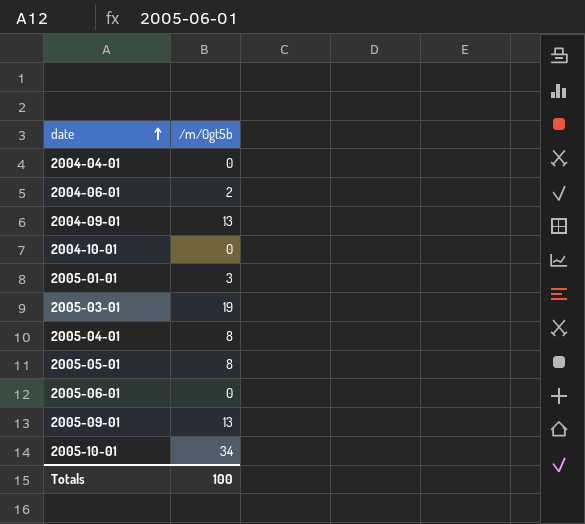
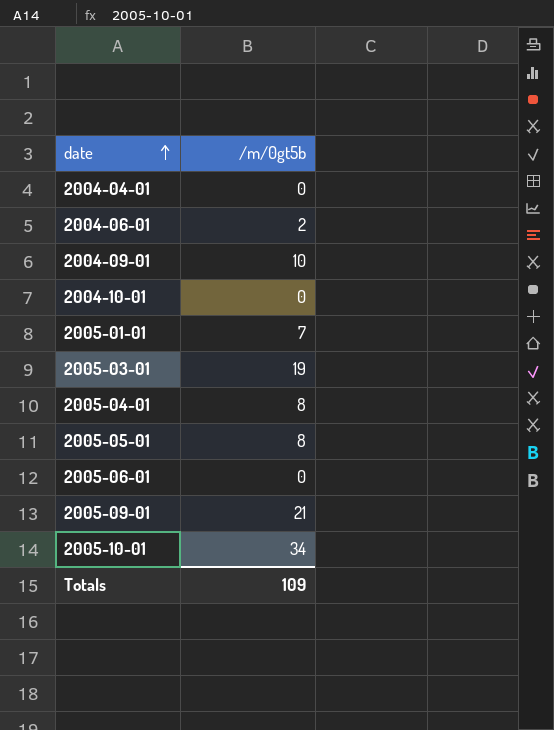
2004-09-01 | /m/0gt5b: 13 -> 10
2005-01-01 | /m/0gt5b: 3 -> 7
2005-09-01 | /m/0gt5b: 13 -> 21
Totals | /m/0gt5b: 100 -> 109

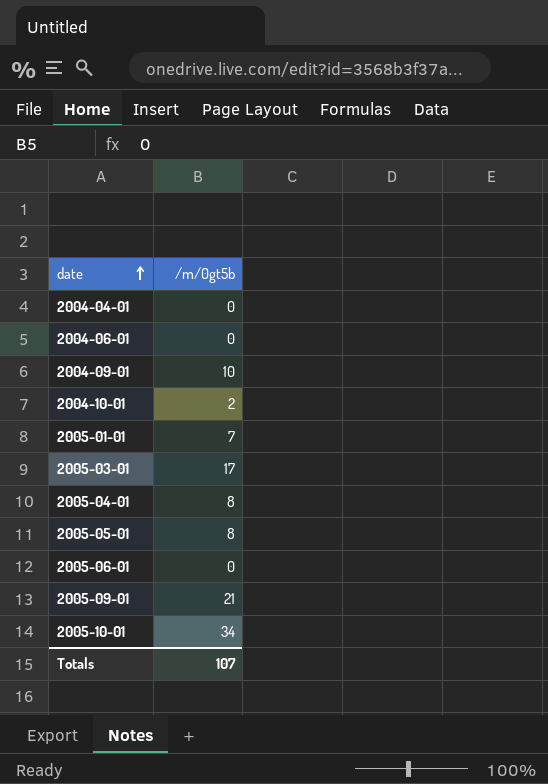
2004-06-01 | /m/0gt5b: 2 -> 0
2004-10-01 | /m/0gt5b: 0 -> 2
2005-03-01 | /m/0gt5b: 19 -> 17
Totals | /m/0gt5b: 109 -> 107

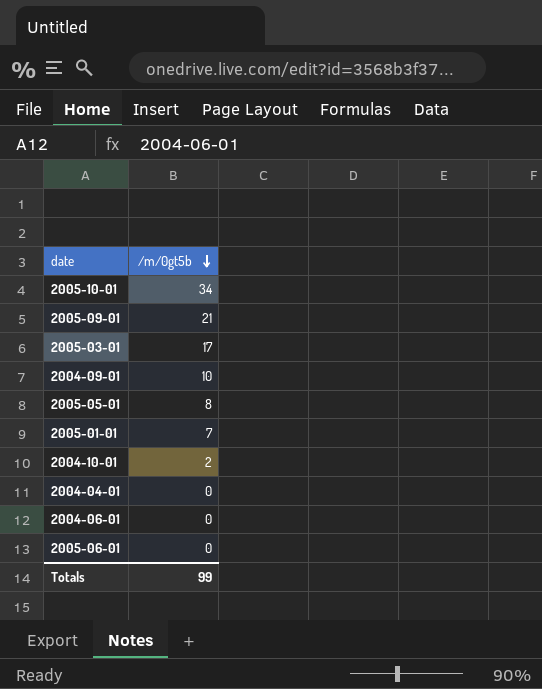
row order: date ascending -> /m/0gt5b descending
row 2005-04-01: 8 -> none
Totals | /m/0gt5b: 107 -> 99

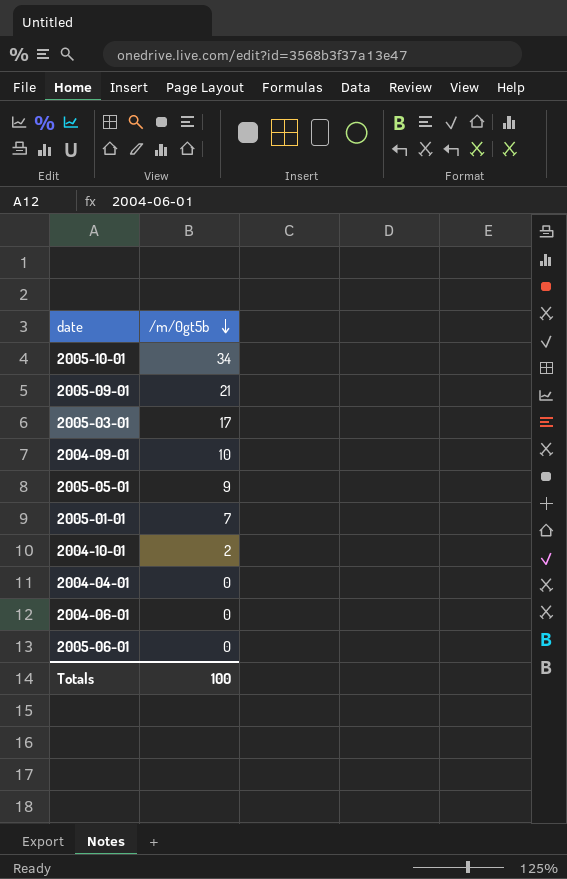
2005-05-01 | /m/0gt5b: 8 -> 9
Totals | /m/0gt5b: 99 -> 100

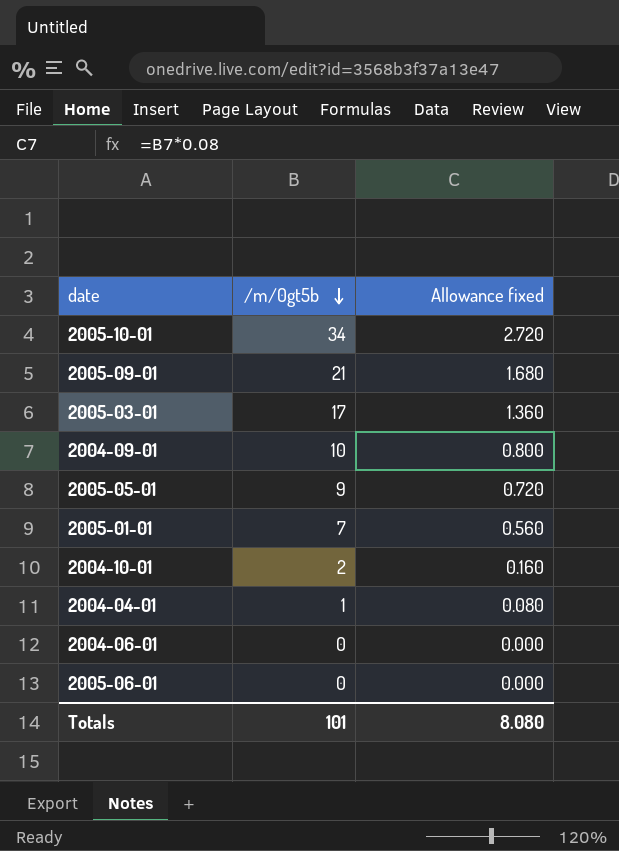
column Allowance fixed | formula: none -> [/m/0gt5b] * 0.08
2004-04-01 | /m/0gt5b: 0 -> 1
Totals | /m/0gt5b: 100 -> 101

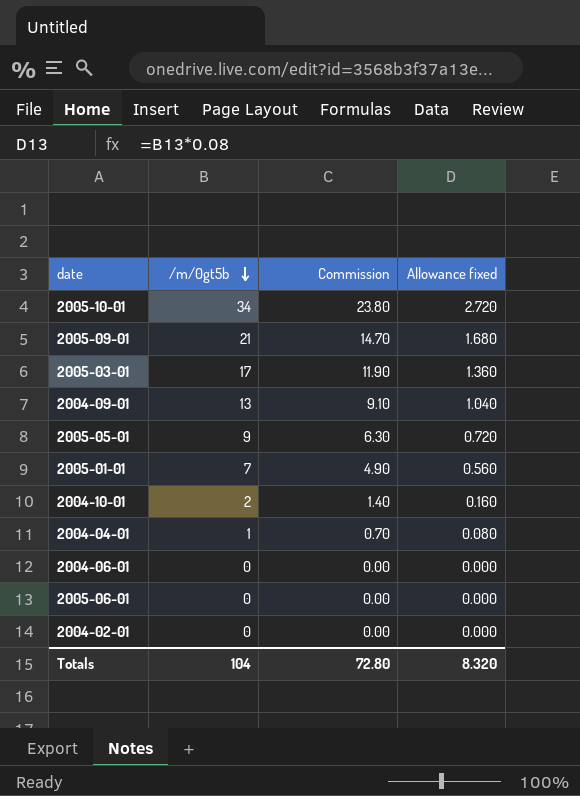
column Commission | formula: none -> [/m/0gt5b] * 0.7
2004-09-01 | /m/0gt5b: 10 -> 13
2004-09-01 | Allowance fixed: 0.800 -> 1.040
row 2004-02-01: none -> 0 | 0.00 | 0.000
Totals | /m/0gt5b: 101 -> 104
Totals | Allowance fixed: 8.080 -> 8.320

